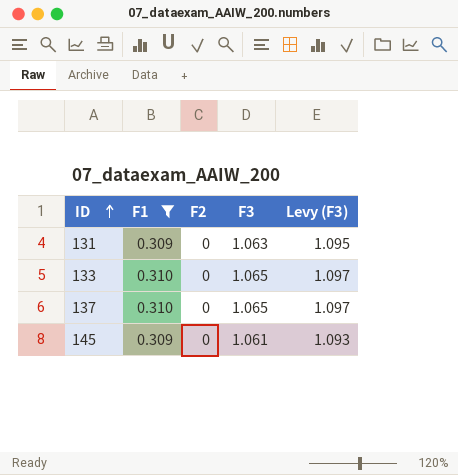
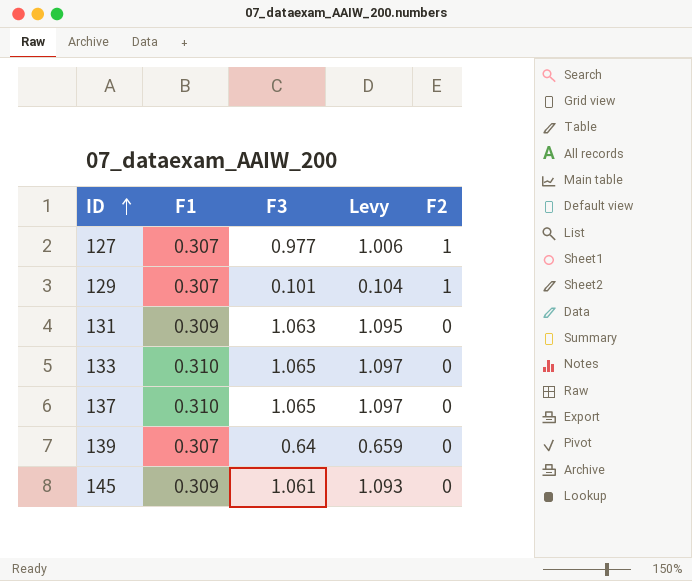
filter: F1 != 0.307 -> none
column name: Levy (F3) -> Levy
column F2 | position: 3 -> 5

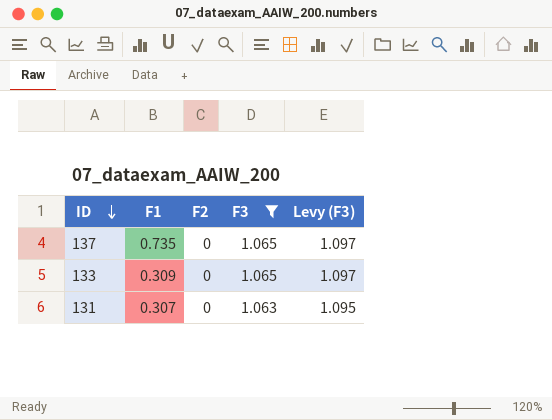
filter: none -> F3 >= 1.063
row order: ID ascending -> ID descending
column F2 | position: 5 -> 3
column name: Levy -> Levy (F3)
137 | F1: 0.310 -> 0.735
133 | F1: 0.310 -> 0.309
131 | F1: 0.309 -> 0.307

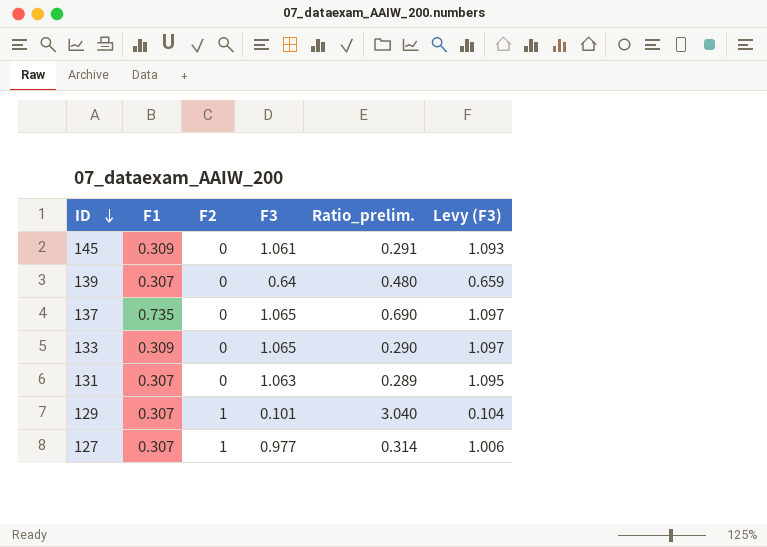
filter: F3 >= 1.063 -> none
column Ratio_prelim. | formula: none -> [F1] / [F3]

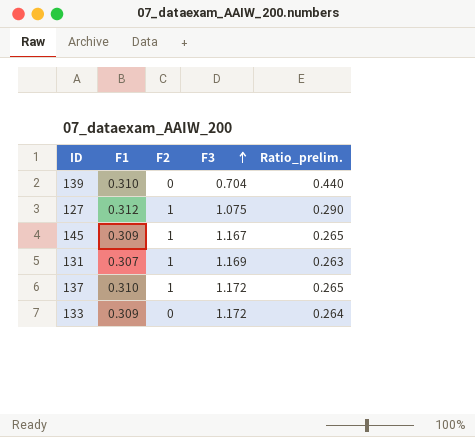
row order: ID descending -> F3 ascending
column Levy (F3) | formula: [F3] * 1.03 -> none
row 129: 0.307 | 1 | 0.101 | 3.040 | 0.104 -> none
139 | F1: 0.307 -> 0.310
139 | F3: 0.64 -> 0.704
139 | Ratio_prelim.: 0.480 -> 0.440
127 | F1: 0.307 -> 0.312
127 | F3: 0.977 -> 1.075
127 | Ratio_prelim.: 0.314 -> 0.290
145 | F2: 0 -> 1
145 | F3: 1.061 -> 1.167
145 | Ratio_prelim.: 0.291 -> 0.265
131 | F2: 0 -> 1
131 | F3: 1.063 -> 1.169
131 | Ratio_prelim.: 0.289 -> 0.263
137 | F1: 0.735 -> 0.310
137 | F2: 0 -> 1
137 | F3: 1.065 -> 1.172
137 | Ratio_prelim.: 0.690 -> 0.265
133 | F3: 1.065 -> 1.172
133 | Ratio_prelim.: 0.290 -> 0.264

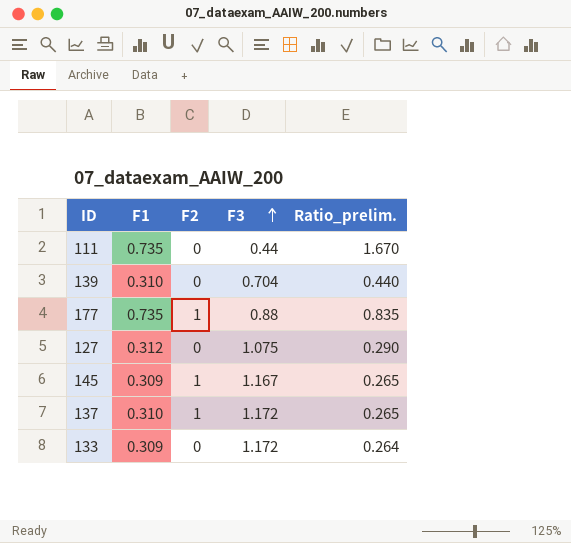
row 131: 0.307 | 1 | 1.169 | 0.263 -> none
row 111: none -> 0.735 | 0 | 0.44 | 1.670
row 177: none -> 0.735 | 1 | 0.88 | 0.835
127 | F2: 1 -> 0

